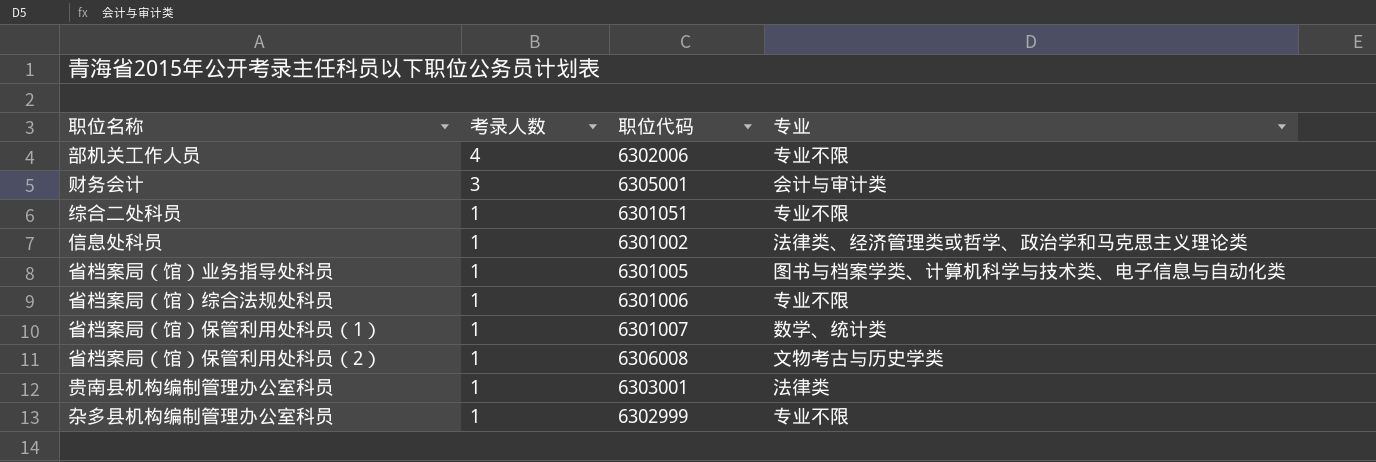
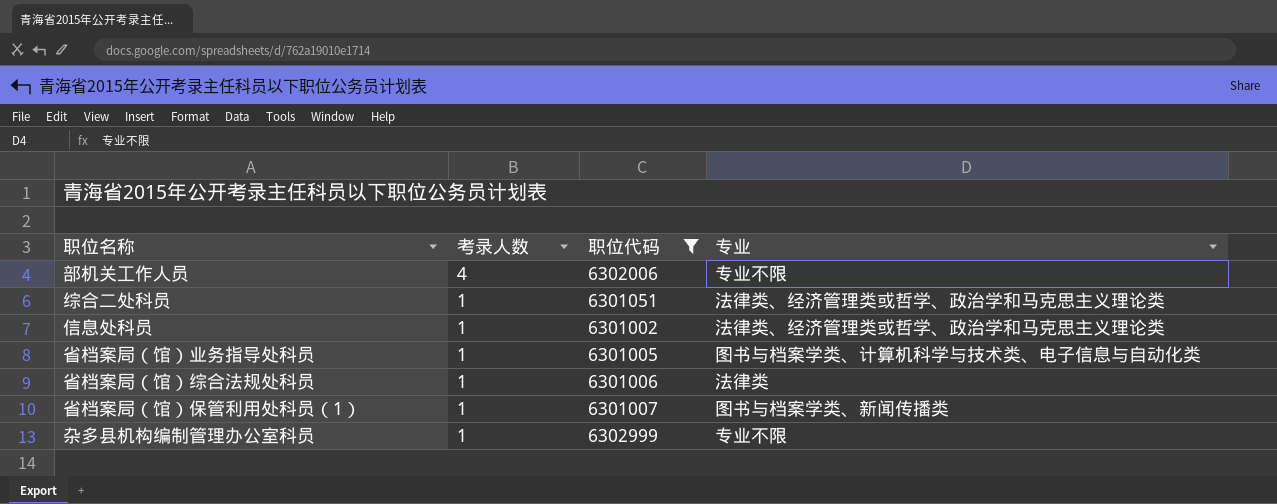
filter: none -> 职位代码 <= 6302999
综合二处科员 | 专业: 专业不限 -> 法律类、经济管理类或哲学、政治学和马克思主义理论类
省档案局（馆）综合法规处科员 | 专业: 专业不限 -> 法律类
省档案局（馆）保管利用处科员（1） | 专业: 数学、统计类 -> 图书与档案学类、新闻传播类

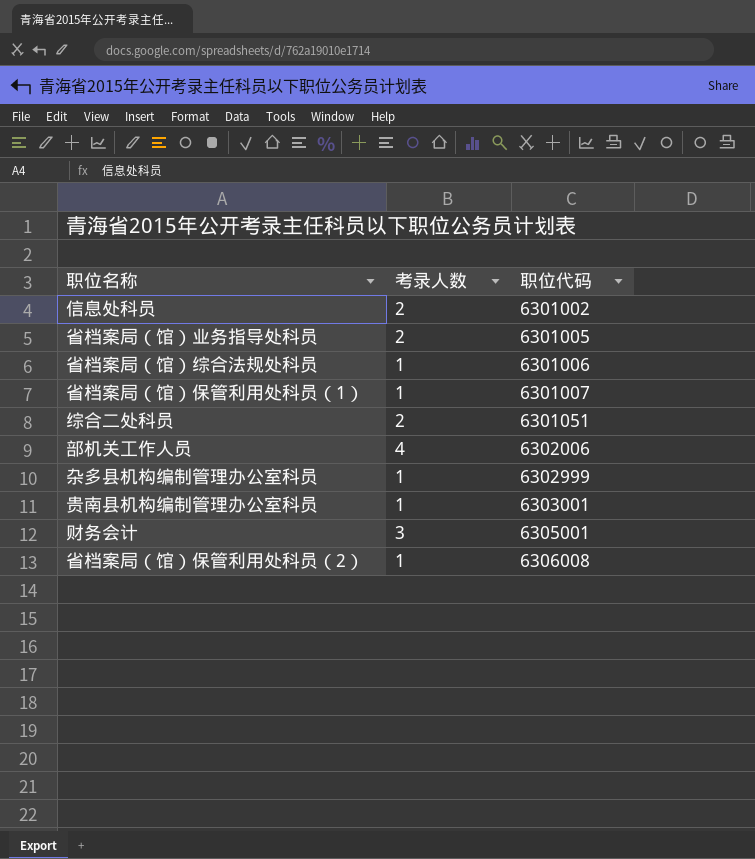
filter: 职位代码 <= 6302999 -> none
row order: 考录人数 descending -> 职位代码 ascending
column 专业 | position: 4 -> none
信息处科员 | 考录人数: 1 -> 2
省档案局（馆）业务指导处科员 | 考录人数: 1 -> 2
综合二处科员 | 考录人数: 1 -> 2

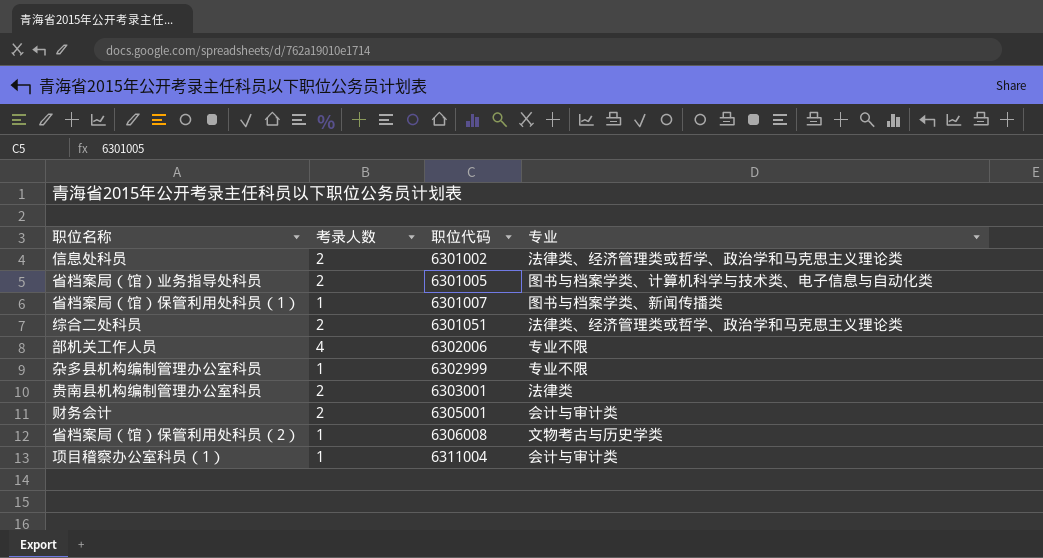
column 专业 | position: none -> 4
row 省档案局（馆）综合法规处科员: 1 | 6301006 -> none
贵南县机构编制管理办公室科员 | 考录人数: 1 -> 2
财务会计 | 考录人数: 3 -> 2
row 项目稽察办公室科员（1）: none -> 1 | 6311004 | 会计与审计类

